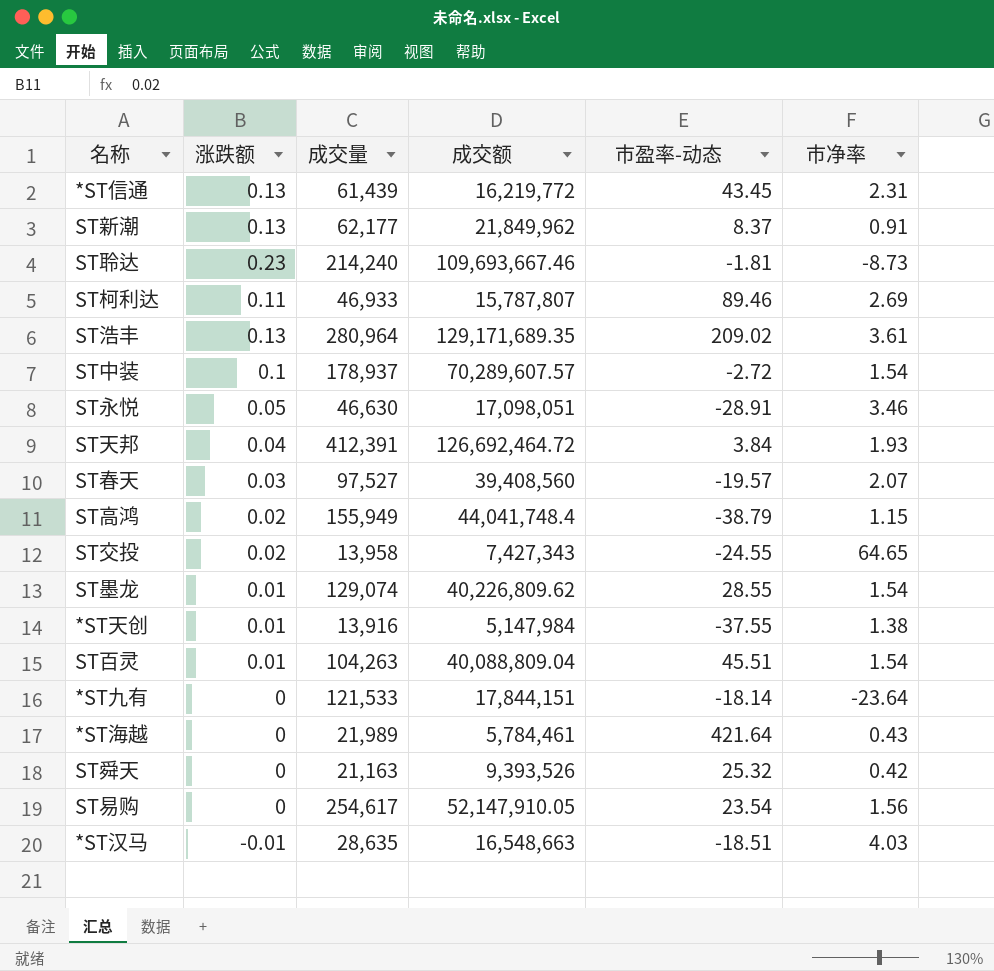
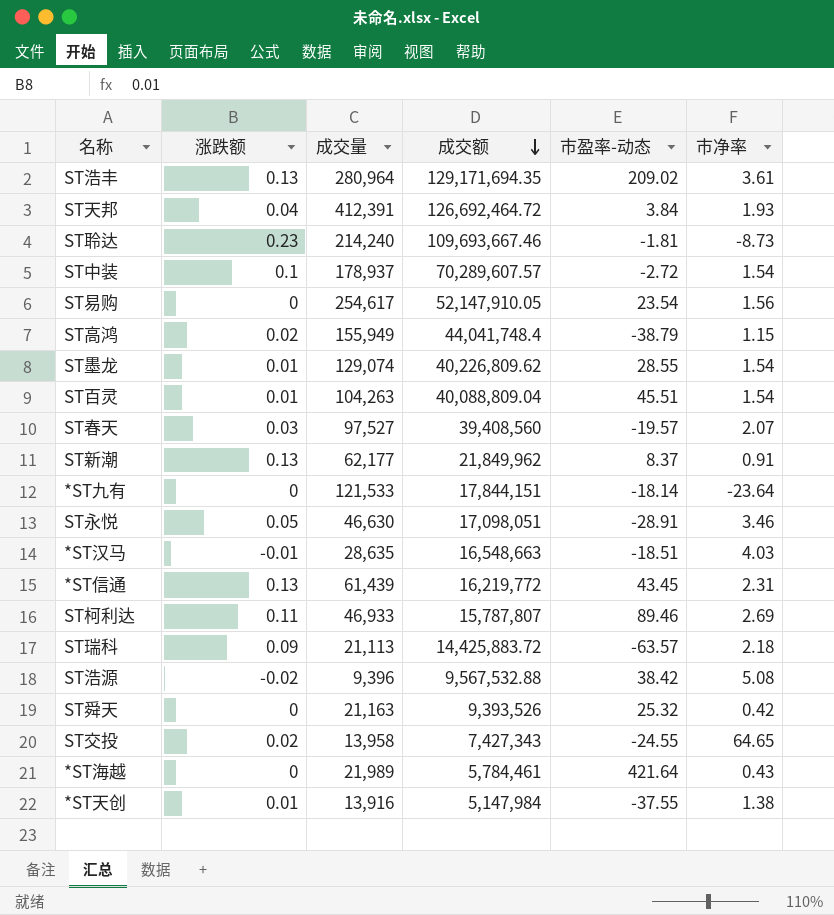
row order: none -> 成交额 descending
ST浩丰 | 成交额: 129,171,689.35 -> 129,171,694.35
row ST瑞科: none -> 0.09 | 21,113 | 14,425,883.72 | -63.57 | 2.18
row ST浩源: none -> -0.02 | 9,396 | 9,567,532.88 | 38.42 | 5.08

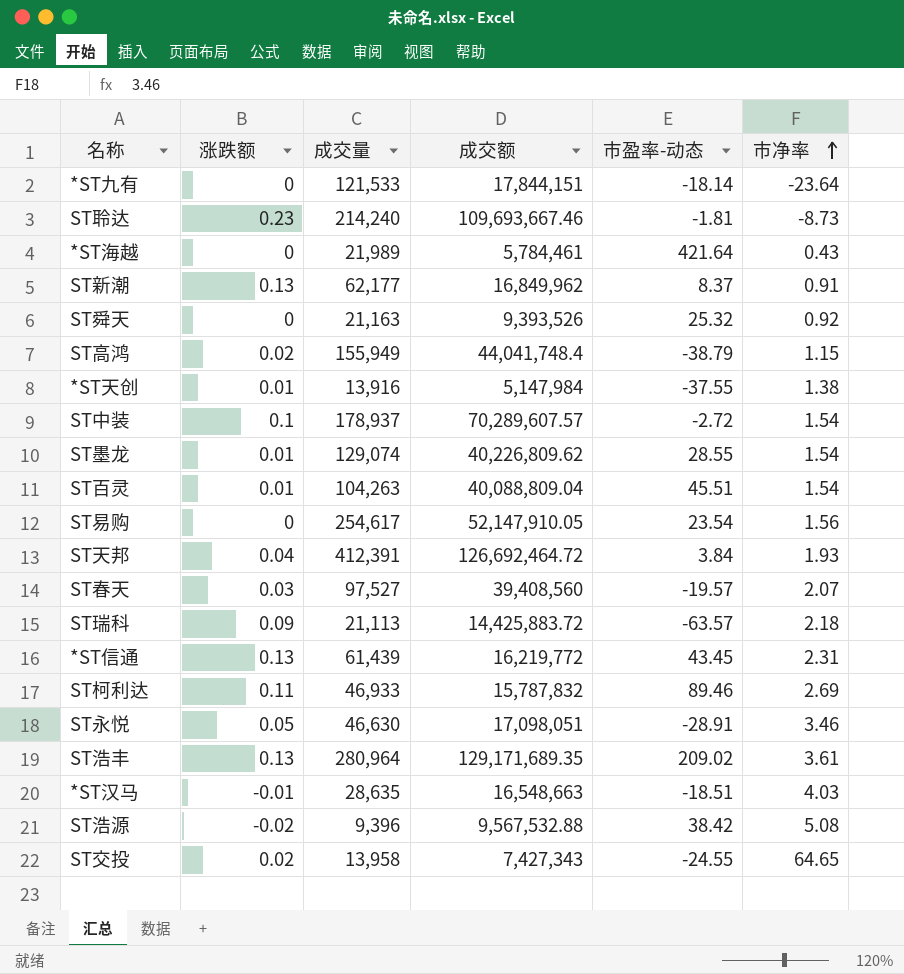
row order: 成交额 descending -> 市净率 ascending
ST新潮 | 成交额: 21,849,962 -> 16,849,962
ST舜天 | 市净率: 0.42 -> 0.92
ST柯利达 | 成交额: 15,787,807 -> 15,787,832
ST浩丰 | 成交额: 129,171,694.35 -> 129,171,689.35

